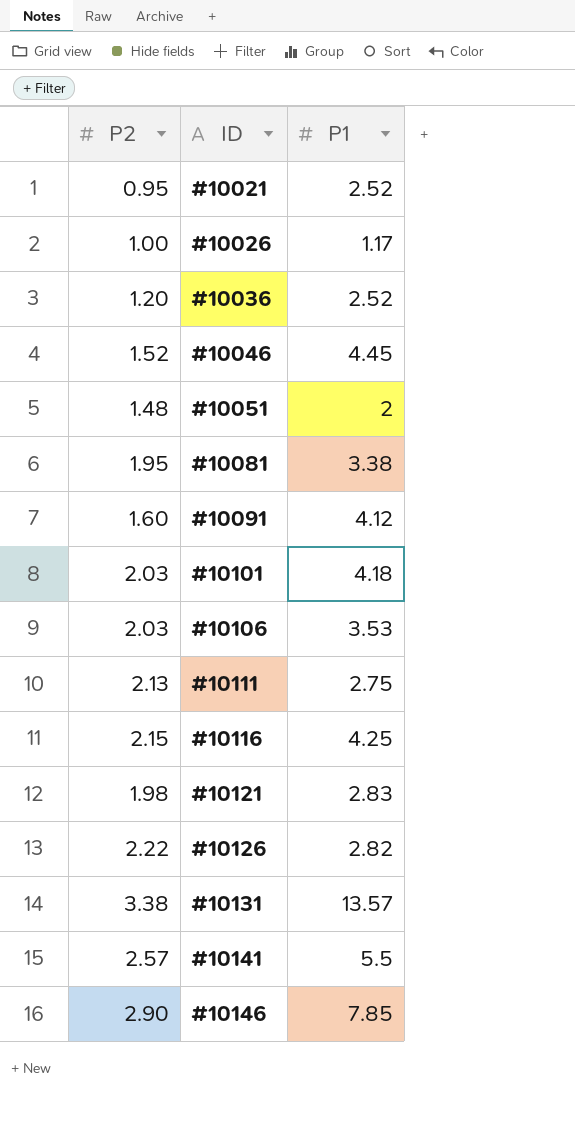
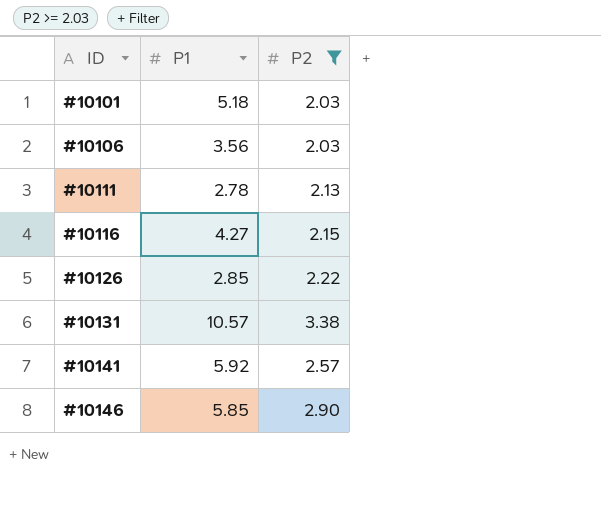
filter: none -> P2 >= 2.03
column P2 | position: 1 -> 3
#10101 | P1: 4.18 -> 5.18
#10106 | P1: 3.53 -> 3.56
#10111 | P1: 2.75 -> 2.78
#10116 | P1: 4.25 -> 4.27
#10126 | P1: 2.82 -> 2.85
#10131 | P1: 13.57 -> 10.57
#10141 | P1: 5.5 -> 5.92
#10146 | P1: 7.85 -> 5.85

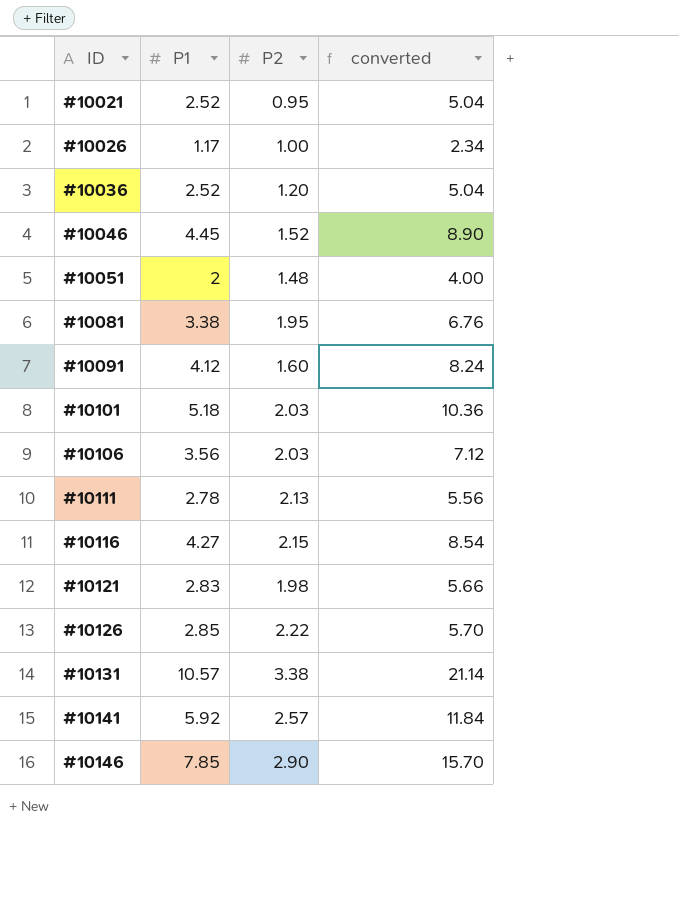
filter: P2 >= 2.03 -> none
column converted | formula: none -> [P1] * 2
#10146 | P1: 5.85 -> 7.85

